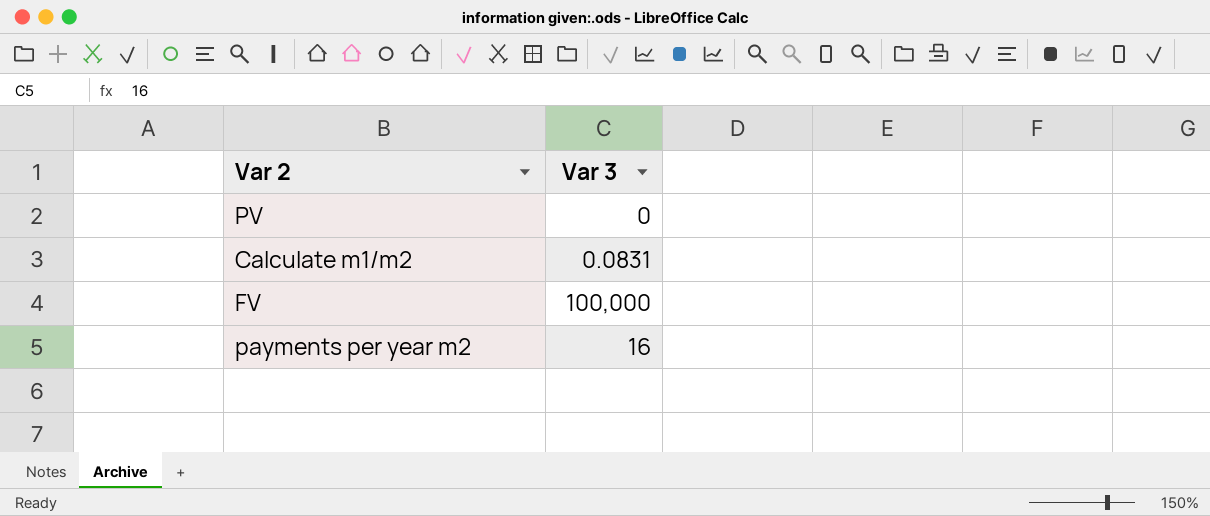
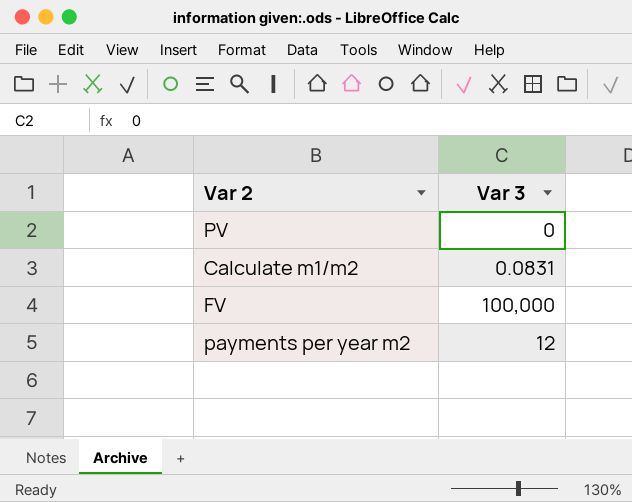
payments per year m2 | Var 3: 16 -> 12

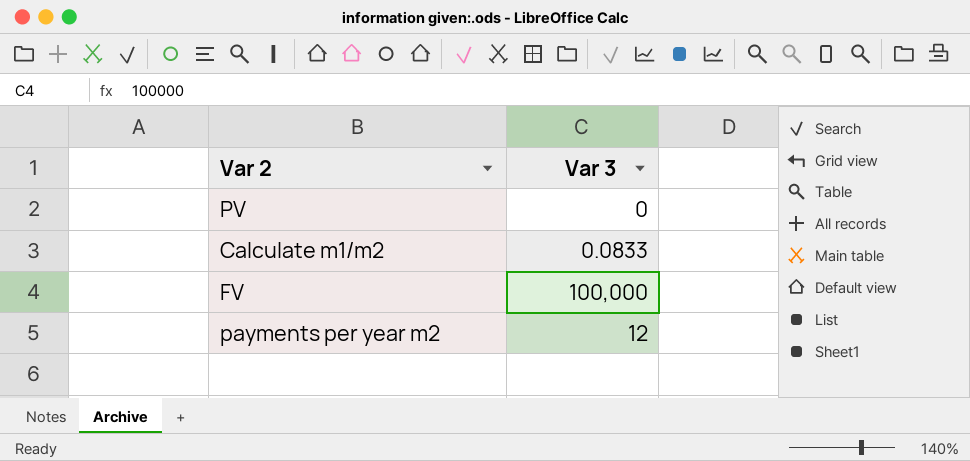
Calculate m1/m2 | Var 3: 0.0831 -> 0.0833

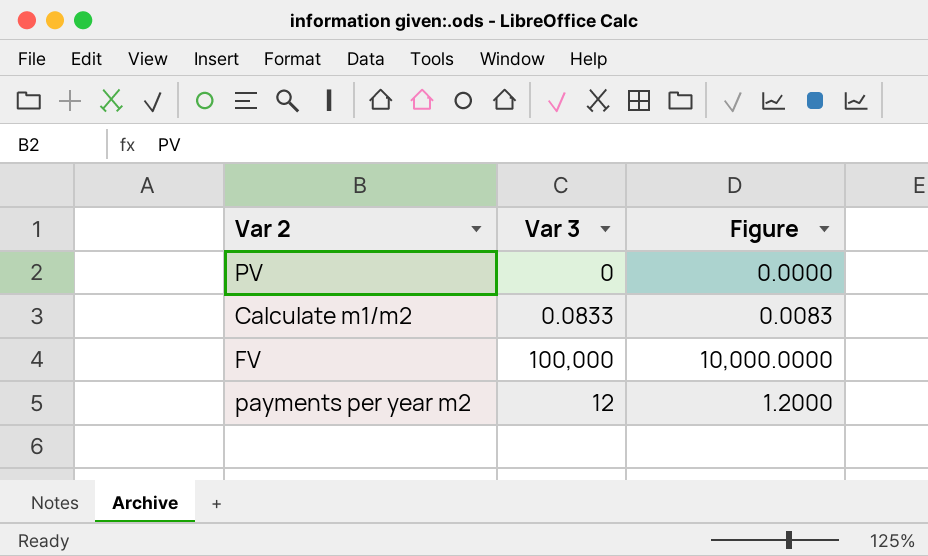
column Figure | formula: none -> [Var 3] * 0.1

